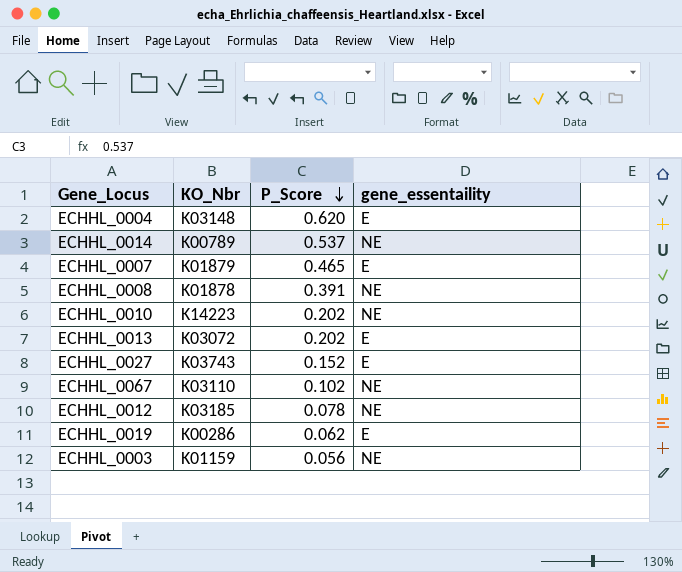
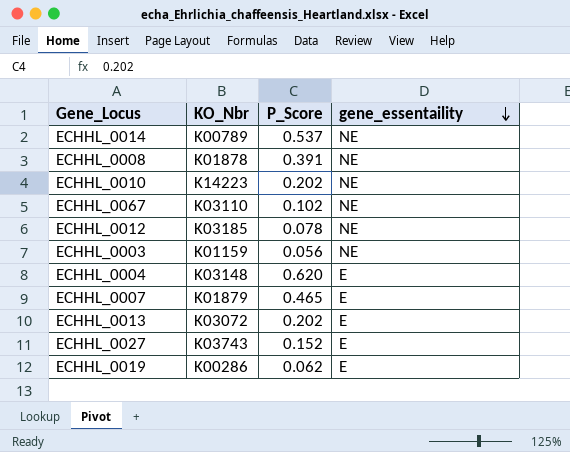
row order: P_Score descending -> gene_essentaility descending

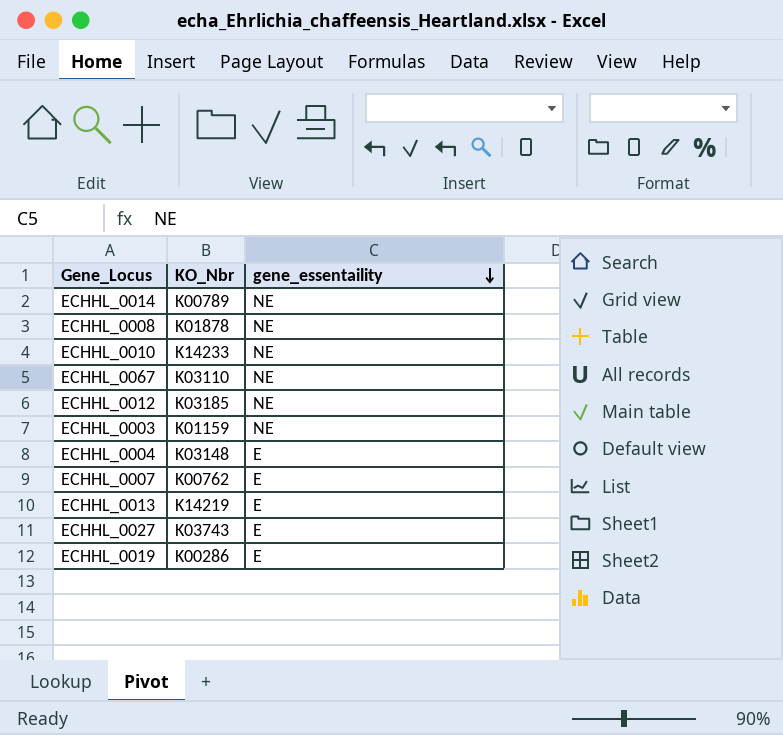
column P_Score | position: 3 -> none
ECHHL_0010 | KO_Nbr: K14223 -> K14233
ECHHL_0007 | KO_Nbr: K01879 -> K00762
ECHHL_0013 | KO_Nbr: K03072 -> K14219

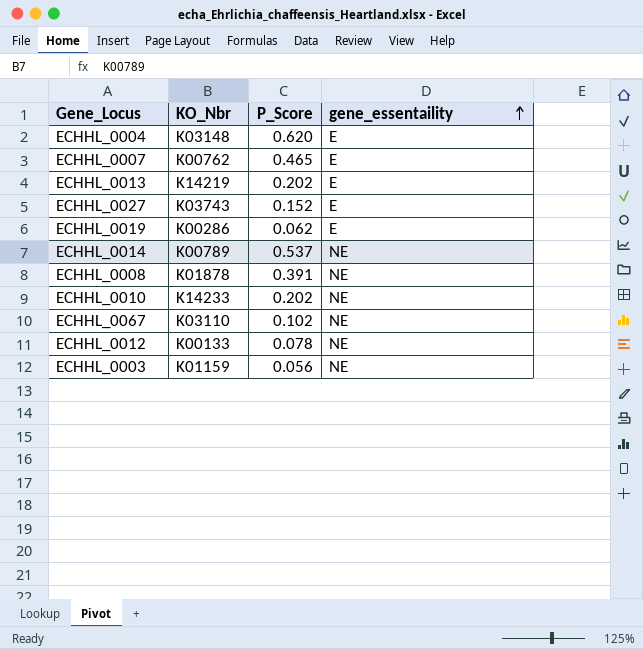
row order: gene_essentaility descending -> gene_essentaility ascending
column P_Score | position: none -> 3
ECHHL_0012 | KO_Nbr: K03185 -> K00133

